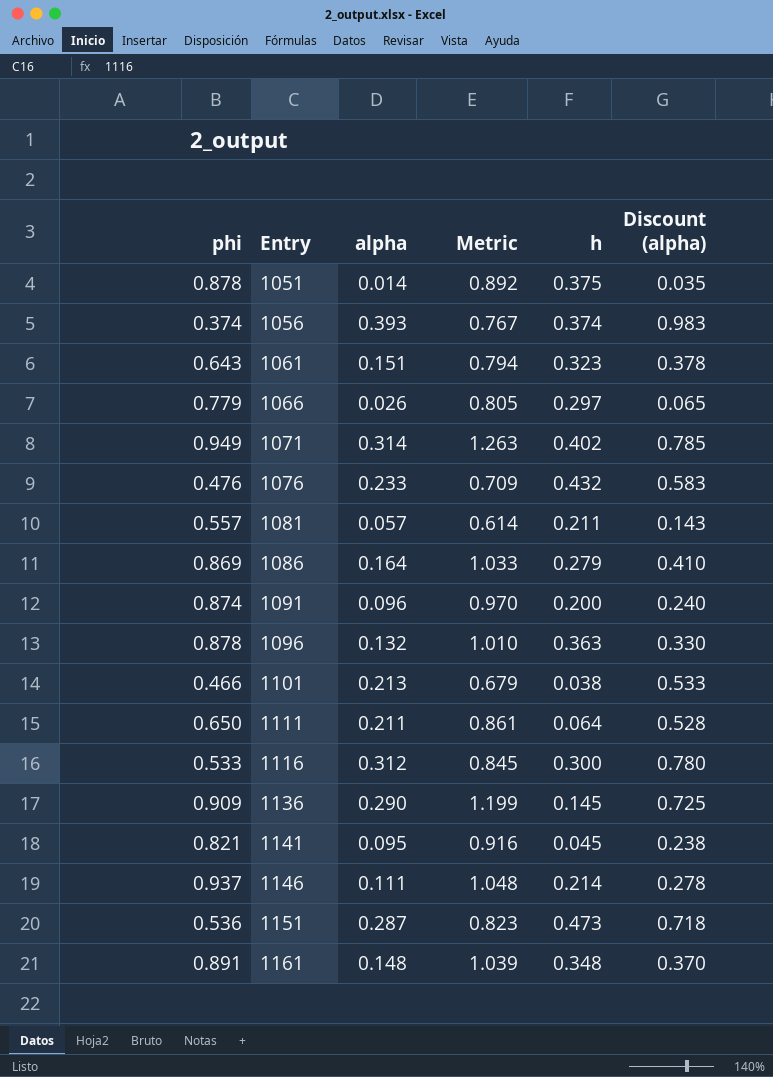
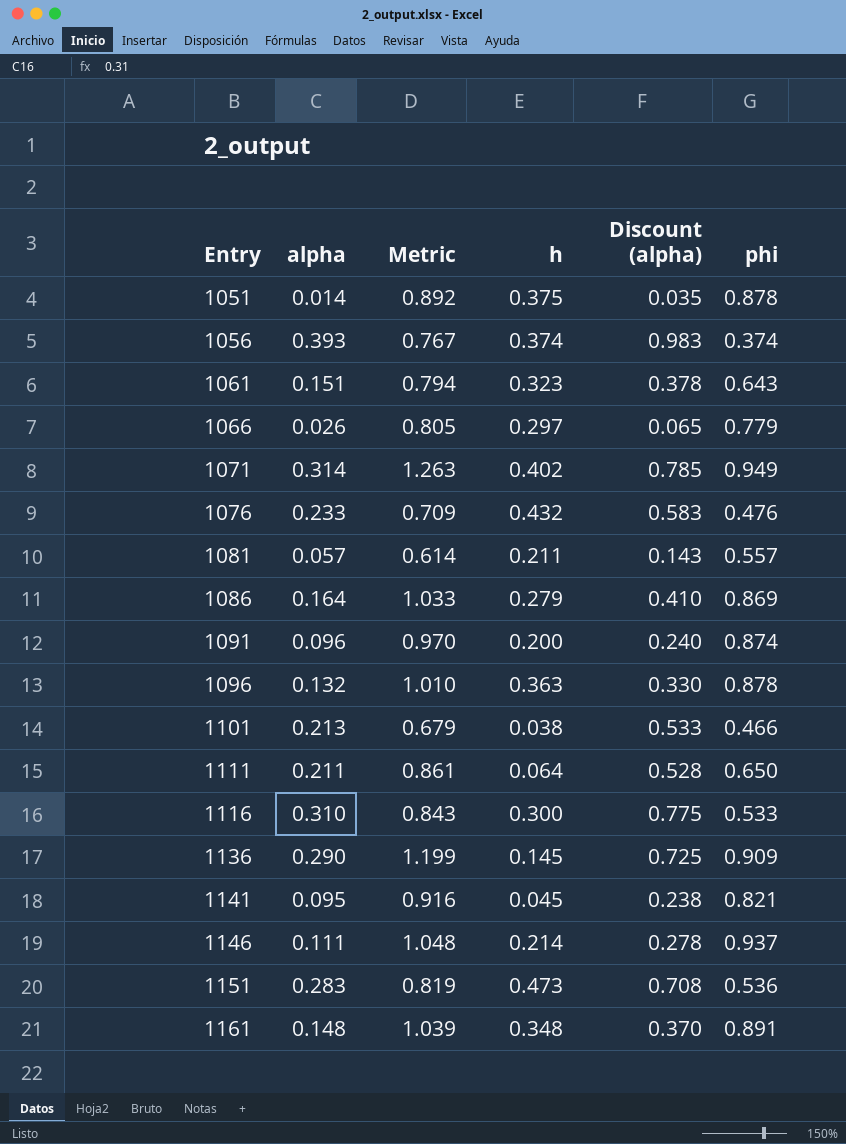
column phi | position: 1 -> 6
1116 | alpha: 0.312 -> 0.310
1116 | Metric: 0.845 -> 0.843
1116 | Discount (alpha): 0.780 -> 0.775
1151 | alpha: 0.287 -> 0.283
1151 | Metric: 0.823 -> 0.819
1151 | Discount (alpha): 0.718 -> 0.708

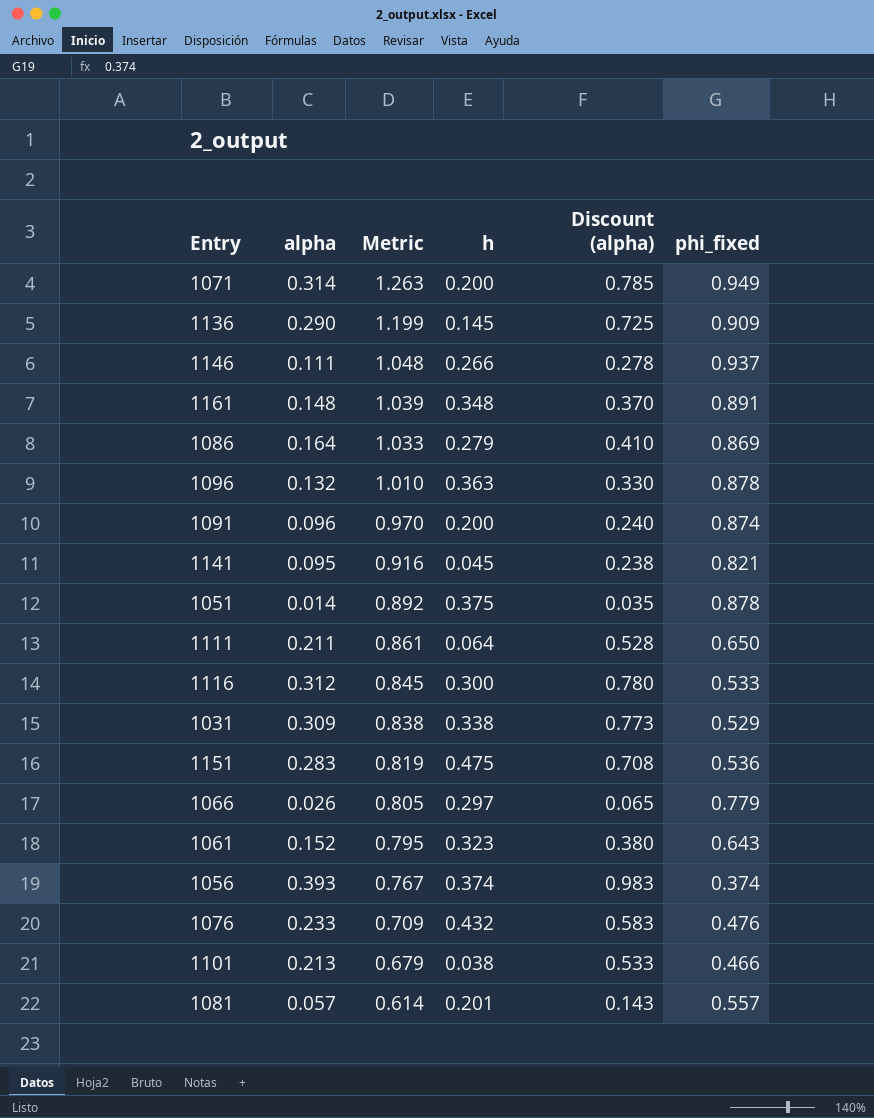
row order: Entry ascending -> Metric descending
column name: phi -> phi_fixed
1071 | h: 0.402 -> 0.200
1146 | h: 0.214 -> 0.266
1116 | alpha: 0.310 -> 0.312
1116 | Metric: 0.843 -> 0.845
1116 | Discount (alpha): 0.775 -> 0.780
row 1031: none -> 0.309 | 0.838 | 0.338 | 0.773 | 0.529
1151 | h: 0.473 -> 0.475
1061 | alpha: 0.151 -> 0.152
1061 | Metric: 0.794 -> 0.795
1061 | Discount (alpha): 0.378 -> 0.380
1081 | h: 0.211 -> 0.201

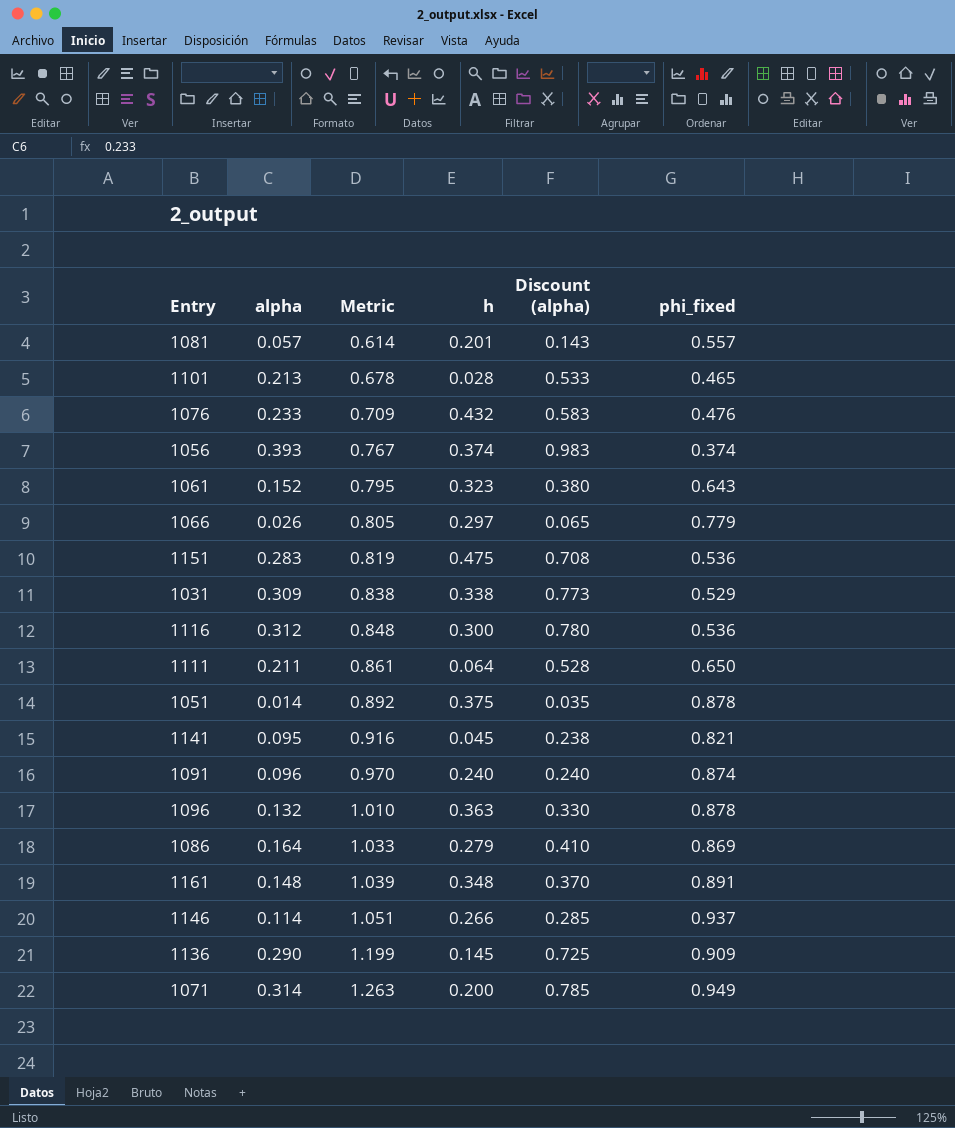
row order: Metric descending -> Metric ascending
1101 | Metric: 0.679 -> 0.678
1101 | h: 0.038 -> 0.028
1101 | phi_fixed: 0.466 -> 0.465
1116 | Metric: 0.845 -> 0.848
1116 | phi_fixed: 0.533 -> 0.536
1091 | h: 0.200 -> 0.240
1146 | alpha: 0.111 -> 0.114
1146 | Metric: 1.048 -> 1.051
1146 | Discount (alpha): 0.278 -> 0.285

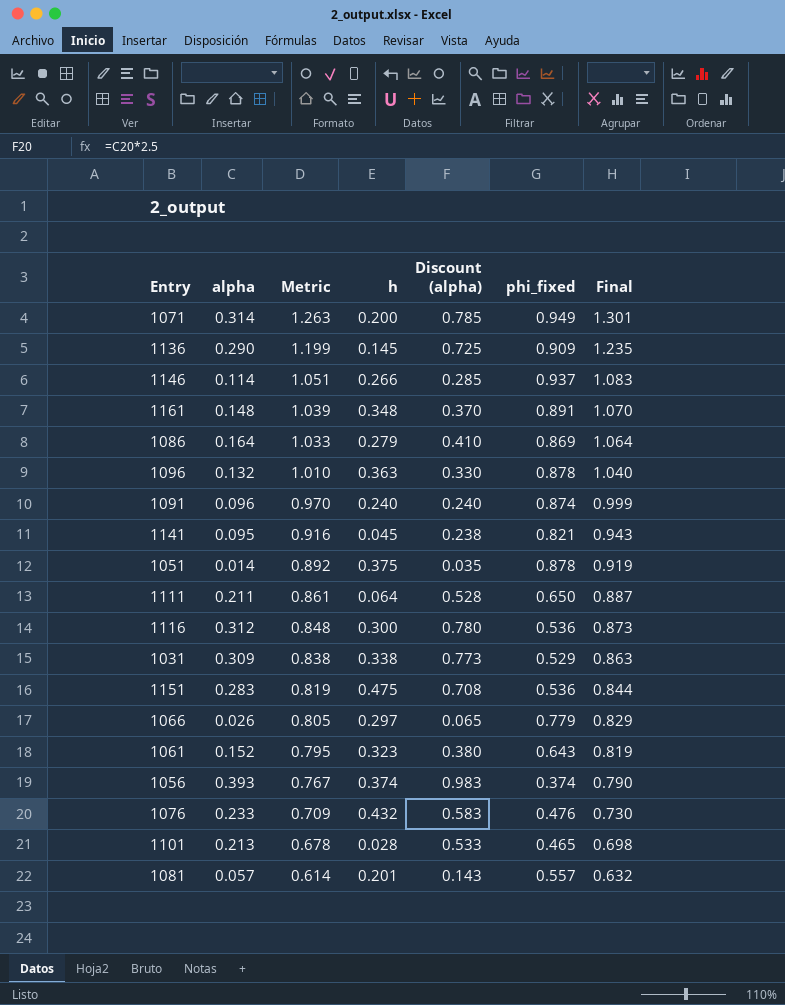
row order: Metric ascending -> Metric descending
column Final | formula: none -> [Metric] * 1.03

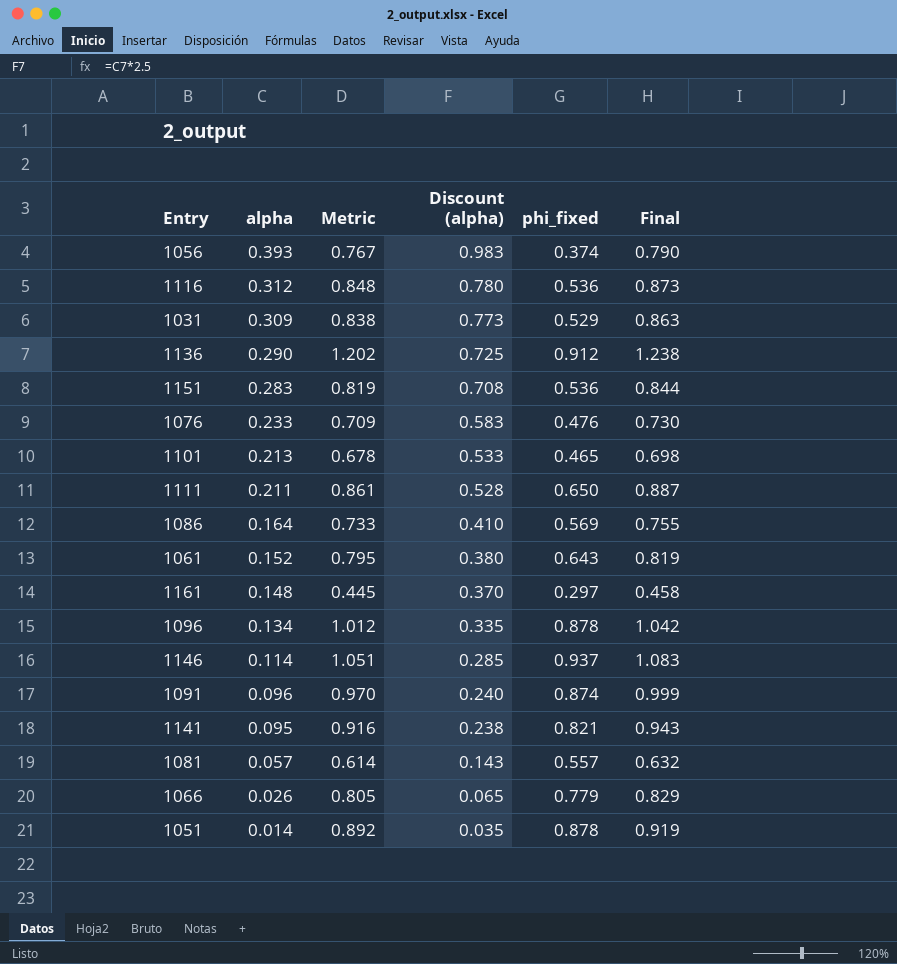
row order: Metric descending -> alpha descending
column h | position: 4 -> none
row 1071: 0.314 | 1.263 | 0.200 | 0.785 | 0.949 | 1.301 -> none
1136 | Metric: 1.199 -> 1.202
1136 | phi_fixed: 0.909 -> 0.912
1136 | Final: 1.235 -> 1.238
1086 | Metric: 1.033 -> 0.733
1086 | phi_fixed: 0.869 -> 0.569
1086 | Final: 1.064 -> 0.755
1161 | Metric: 1.039 -> 0.445
1161 | phi_fixed: 0.891 -> 0.297
1161 | Final: 1.070 -> 0.458
1096 | alpha: 0.132 -> 0.134
1096 | Metric: 1.010 -> 1.012
1096 | Discount (alpha): 0.330 -> 0.335
1096 | Final: 1.040 -> 1.042

